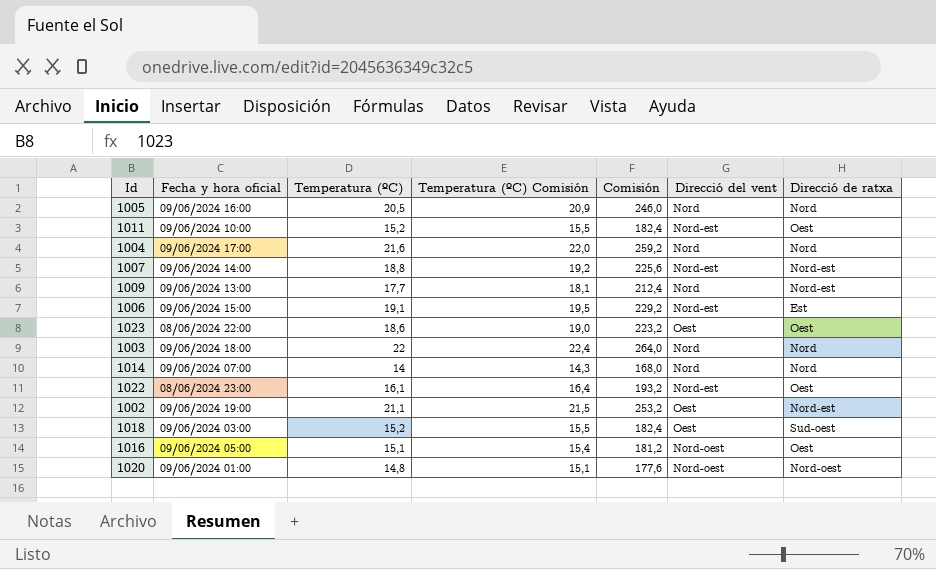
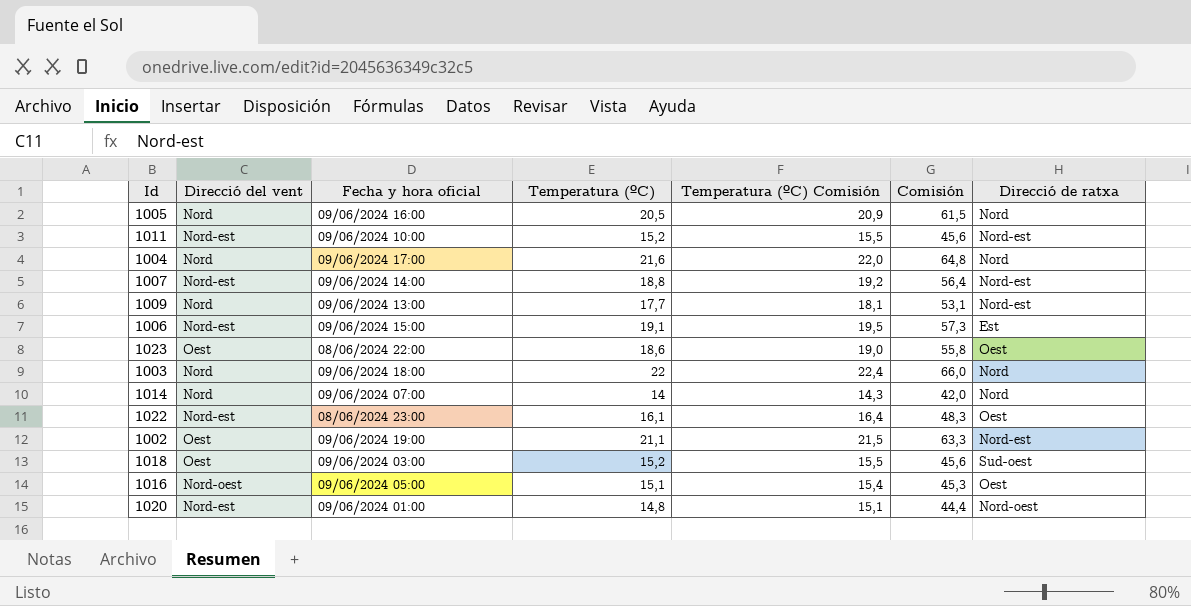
column Direcció del vent | position: 6 -> 2
column Comisión | formula: [Temperatura (ºC)] * 12 -> [Temperatura (ºC)] * 3
1011 | Direcció de ratxa: Oest -> Nord-est
1020 | Direcció del vent: Nord-oest -> Nord-est

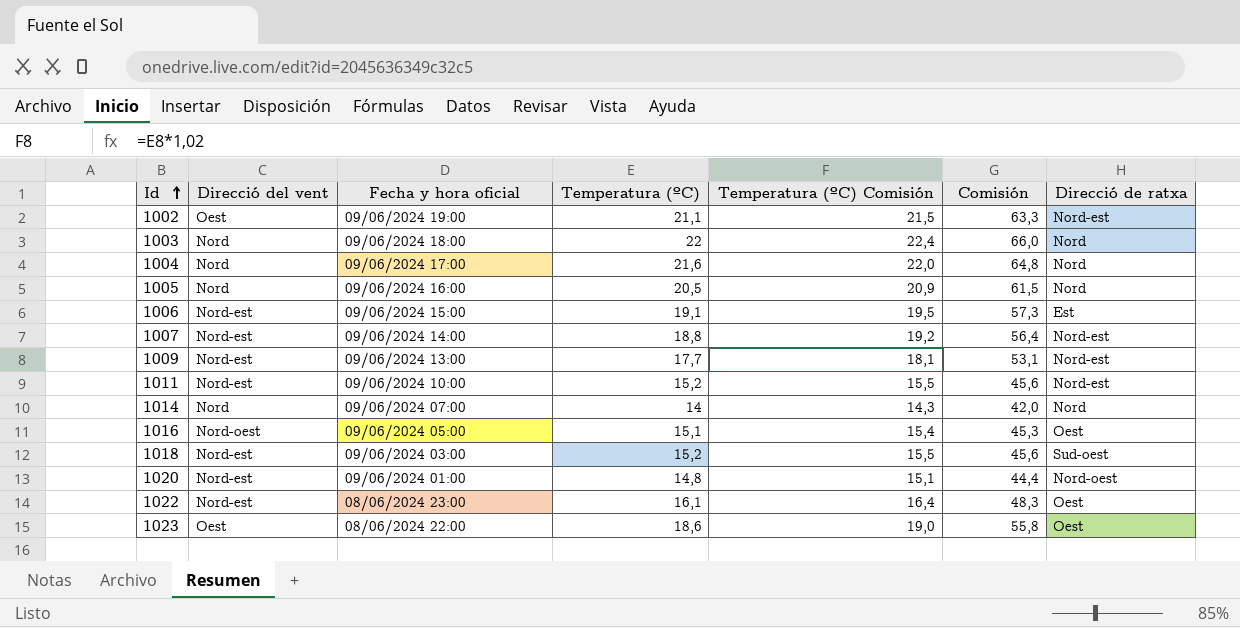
row order: none -> Id ascending
1009 | Direcció del vent: Nord -> Nord-est
1018 | Direcció del vent: Oest -> Nord-est

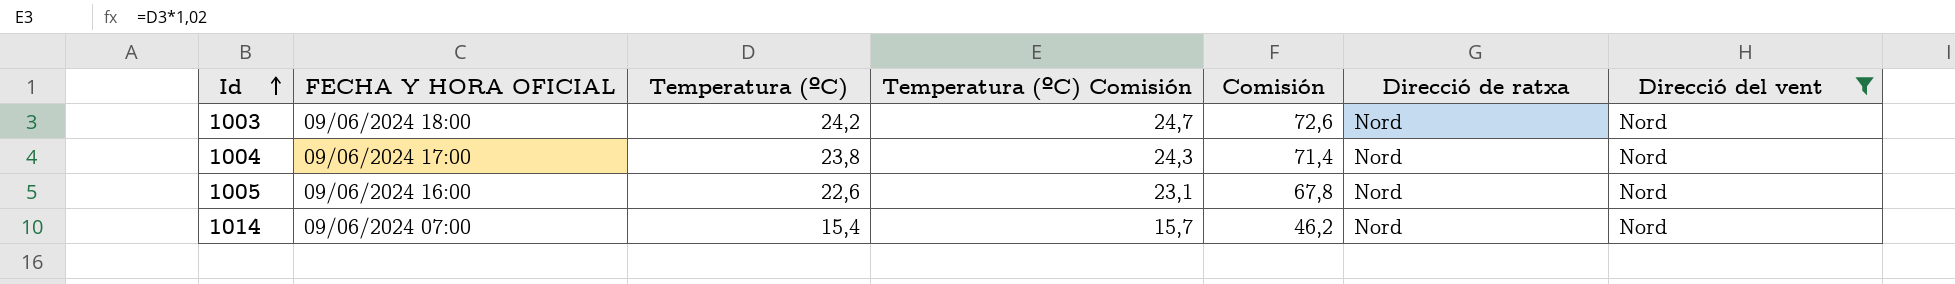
filter: none -> Direcció del vent = Nord
column name: Fecha y hora oficial -> FECHA Y HORA OFICIAL
column Direcció del vent | position: 2 -> 7
1003 | Temperatura (ºC): 22 -> 24,2
1003 | Temperatura (ºC) Comisión: 22,4 -> 24,7
1003 | Comisión: 66,0 -> 72,6
1004 | Temperatura (ºC): 21,6 -> 23,8
1004 | Temperatura (ºC) Comisión: 22,0 -> 24,3
1004 | Comisión: 64,8 -> 71,4
1005 | Temperatura (ºC): 20,5 -> 22,6
1005 | Temperatura (ºC) Comisión: 20,9 -> 23,1
1005 | Comisión: 61,5 -> 67,8
1014 | Temperatura (ºC): 14 -> 15,4
1014 | Temperatura (ºC) Comisión: 14,3 -> 15,7
1014 | Comisión: 42,0 -> 46,2

